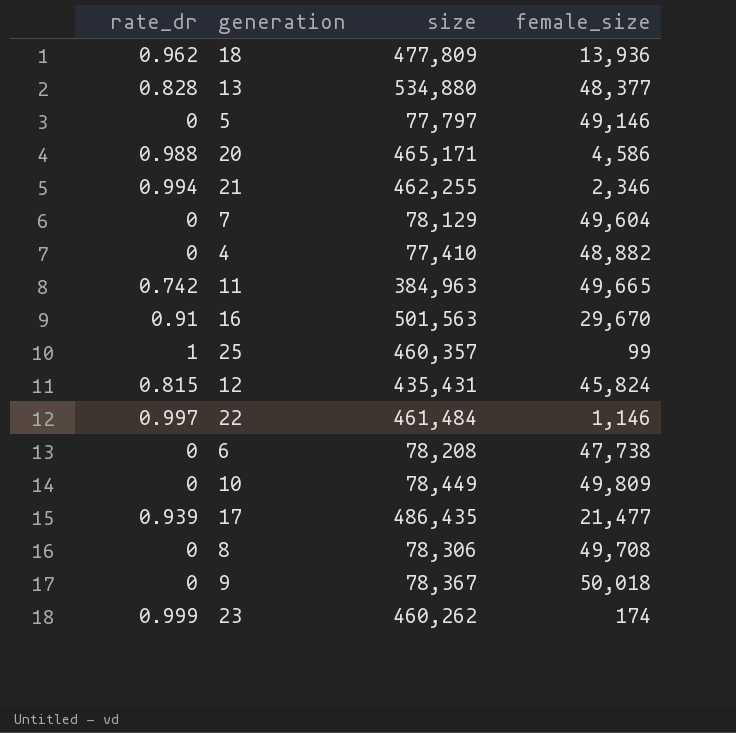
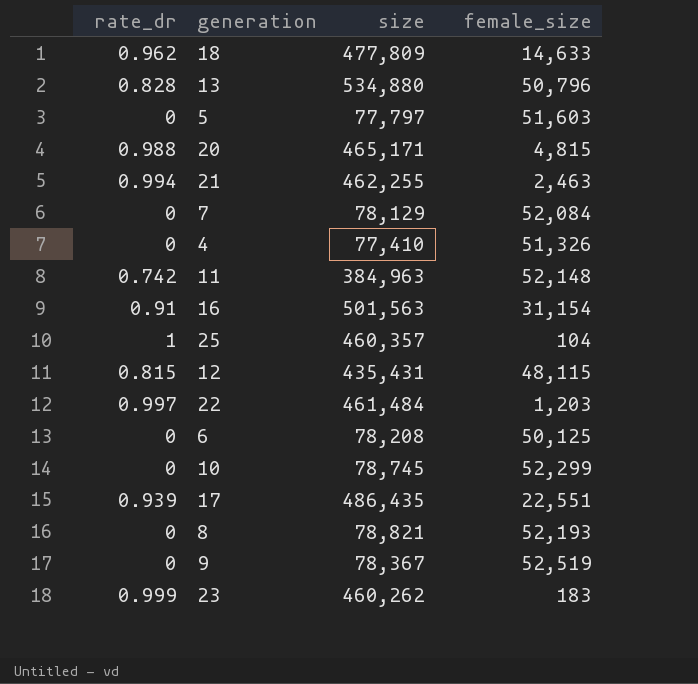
18 | female_size: 13,936 -> 14,633
13 | female_size: 48,377 -> 50,796
5 | female_size: 49,146 -> 51,603
20 | female_size: 4,586 -> 4,815
21 | female_size: 2,346 -> 2,463
7 | female_size: 49,604 -> 52,084
4 | female_size: 48,882 -> 51,326
11 | female_size: 49,665 -> 52,148
16 | female_size: 29,670 -> 31,154
25 | female_size: 99 -> 104
12 | female_size: 45,824 -> 48,115
22 | female_size: 1,146 -> 1,203
6 | female_size: 47,738 -> 50,125
10 | size: 78,449 -> 78,745
10 | female_size: 49,809 -> 52,299
17 | female_size: 21,477 -> 22,551
8 | size: 78,306 -> 78,821
8 | female_size: 49,708 -> 52,193
9 | female_size: 50,018 -> 52,519
23 | female_size: 174 -> 183

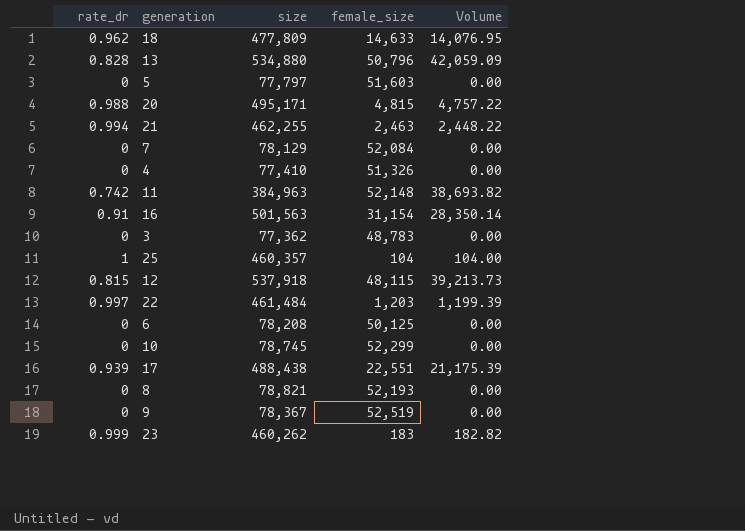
column Volume | formula: none -> [rate_dr] * [female_size]
20 | size: 465,171 -> 495,171
row 3: none -> 0 | 77,362 | 48,783 | 0.00
12 | size: 435,431 -> 537,918
17 | size: 486,435 -> 488,438

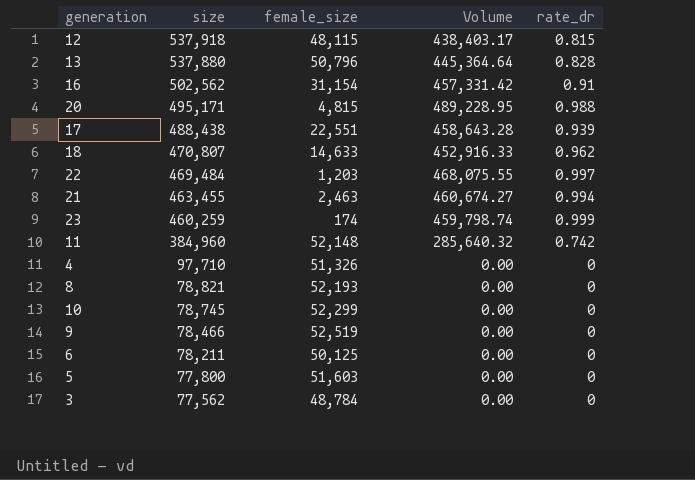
row order: none -> size descending
column Volume | formula: [rate_dr] * [female_size] -> [size] * [rate_dr]
column rate_dr | position: 1 -> 5
row 7: 0 | 78,129 | 52,084 | 0.00 -> none
row 25: 1 | 460,357 | 104 | 104.00 -> none
13 | size: 534,880 -> 537,880
16 | size: 501,563 -> 502,562
18 | size: 477,809 -> 470,807
22 | size: 461,484 -> 469,484
21 | size: 462,255 -> 463,455
23 | size: 460,262 -> 460,259
23 | female_size: 183 -> 174
11 | size: 384,963 -> 384,960
4 | size: 77,410 -> 97,710
9 | size: 78,367 -> 78,466
6 | size: 78,208 -> 78,211
5 | size: 77,797 -> 77,800
3 | size: 77,362 -> 77,562
3 | female_size: 48,783 -> 48,784

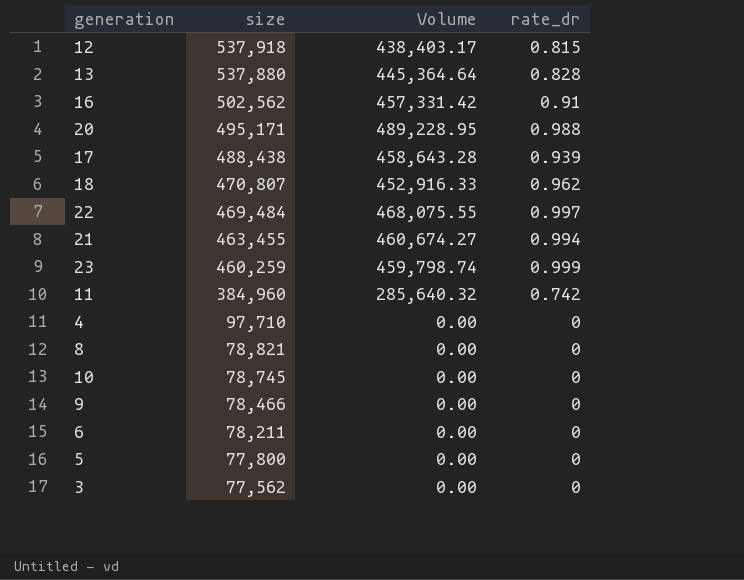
column female_size | position: 3 -> none

